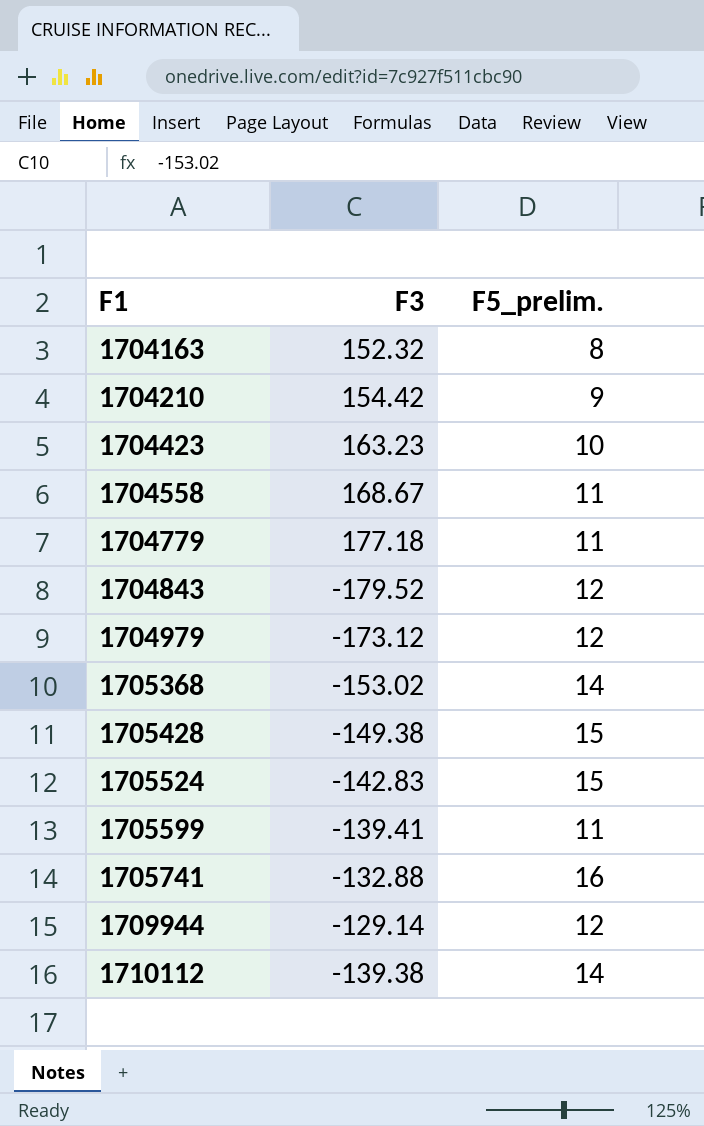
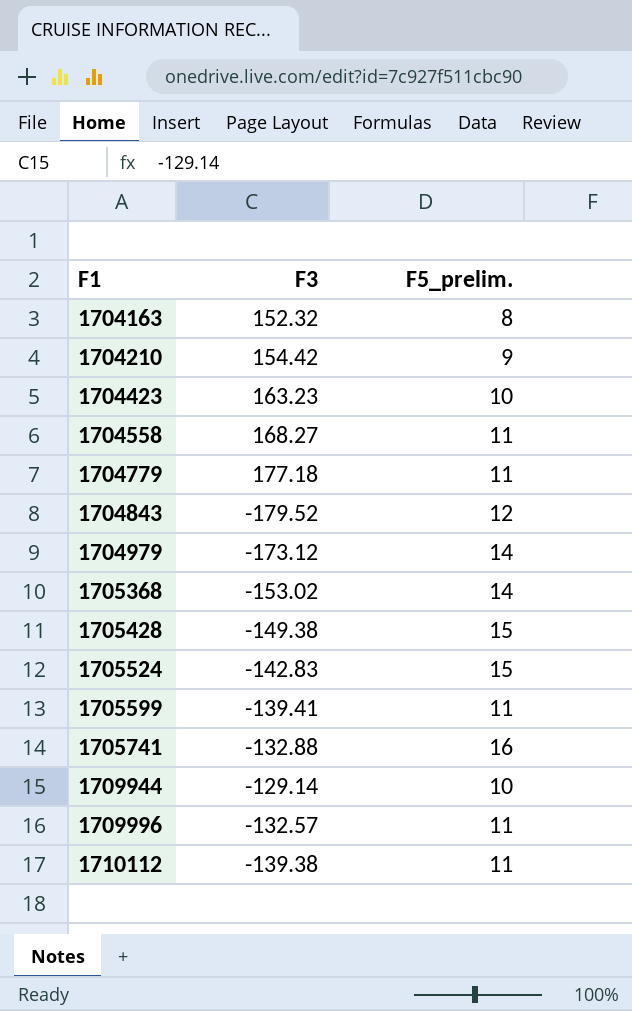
1704558 | F3: 168.67 -> 168.27
1704979 | F5_prelim.: 12 -> 14
1709944 | F5_prelim.: 12 -> 10
row 1709996: none -> -132.57 | 11
1710112 | F5_prelim.: 14 -> 11

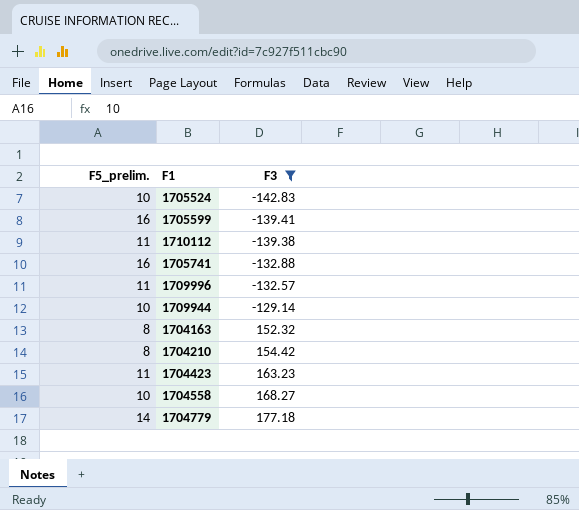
filter: none -> F3 >= -142.83
row order: F1 ascending -> F3 ascending
column F5_prelim. | position: 3 -> 1
1705524 | F5_prelim.: 15 -> 10
1705599 | F5_prelim.: 11 -> 16
1704210 | F5_prelim.: 9 -> 8
1704423 | F5_prelim.: 10 -> 11
1704558 | F5_prelim.: 11 -> 10
1704779 | F5_prelim.: 11 -> 14

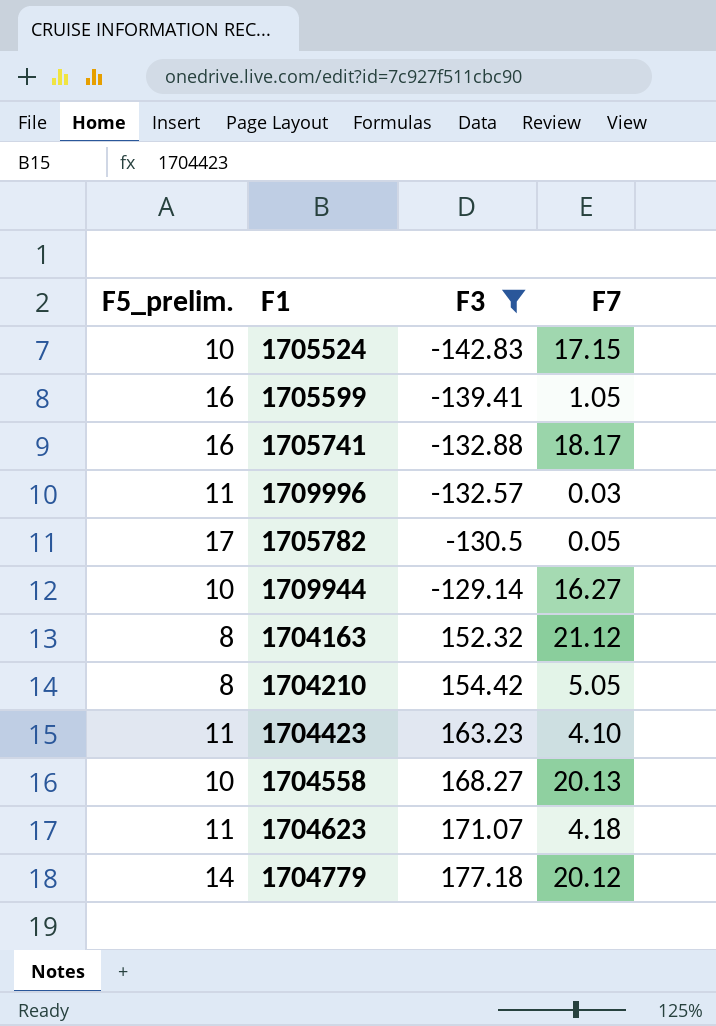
column F7 | position: none -> 4
row 1710112: 11 | -139.38 -> none
row 1705782: none -> 17 | -130.5 | 0.05
row 1704623: none -> 11 | 171.07 | 4.18

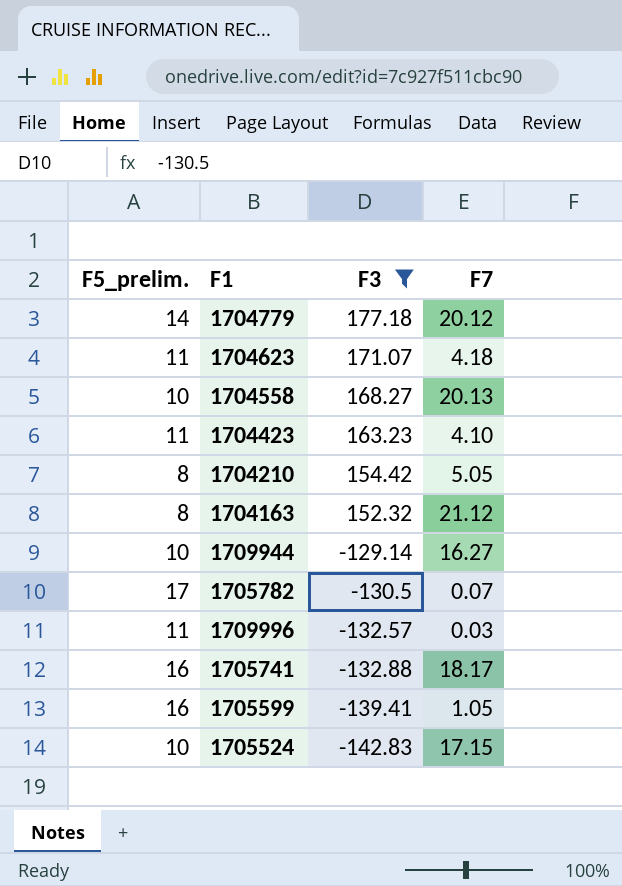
row order: F3 ascending -> F3 descending
1705782 | F7: 0.05 -> 0.07

